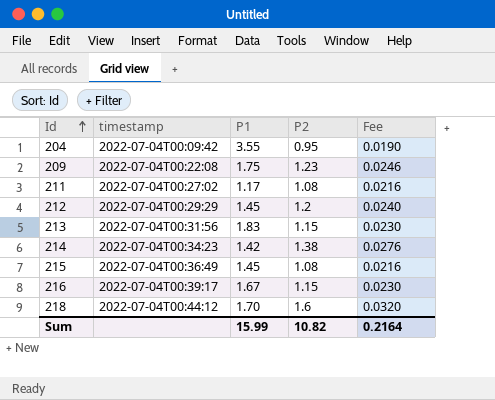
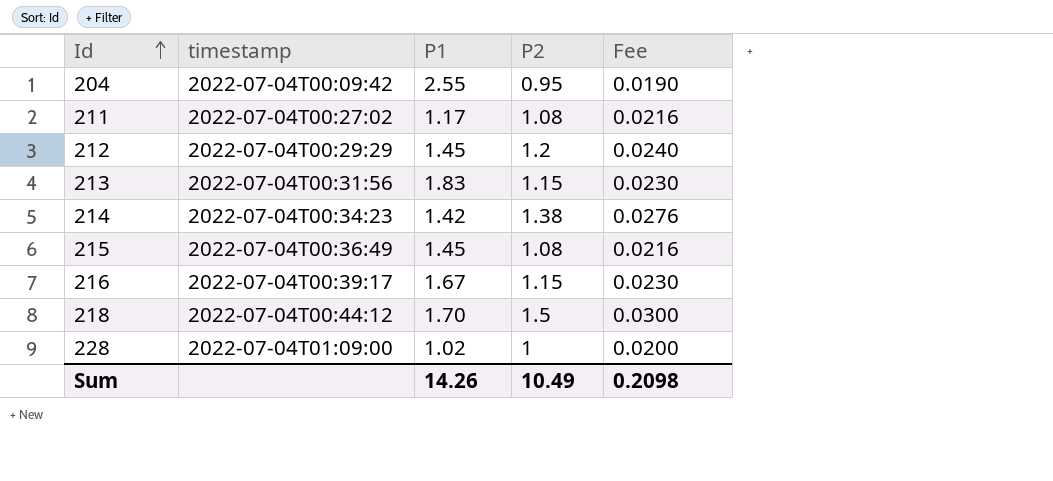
row 209: 2022-07-04T00:22:08 | 1.75 | 1.23 | 0.0246 -> none
204 | P1: 3.55 -> 2.55
218 | P2: 1.6 -> 1.5
218 | Fee: 0.0320 -> 0.0300
row 228: none -> 2022-07-04T01:09:00 | 1.02 | 1 | 0.0200
Sum | P1: 15.99 -> 14.26
Sum | P2: 10.82 -> 10.49
Sum | Fee: 0.2164 -> 0.2098

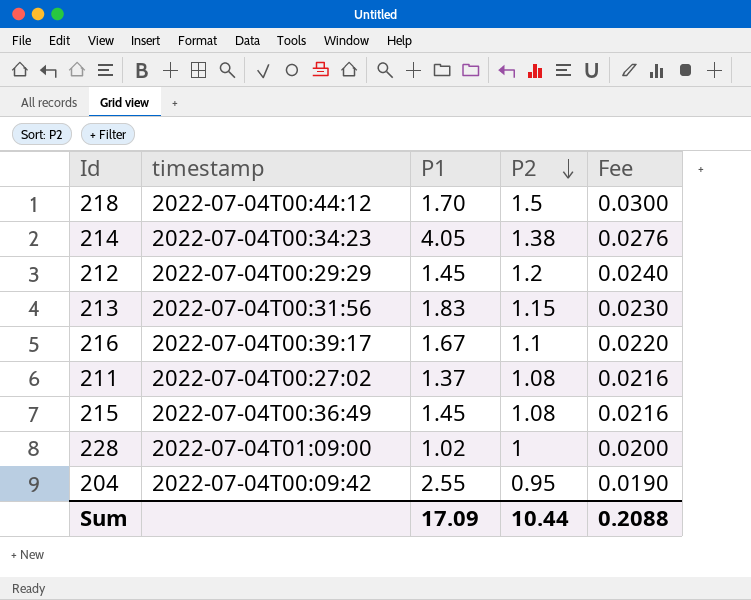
row order: Id ascending -> P2 descending
214 | P1: 1.42 -> 4.05
216 | P2: 1.15 -> 1.1
216 | Fee: 0.0230 -> 0.0220
211 | P1: 1.17 -> 1.37
Sum | P1: 14.26 -> 17.09
Sum | P2: 10.49 -> 10.44
Sum | Fee: 0.2098 -> 0.2088

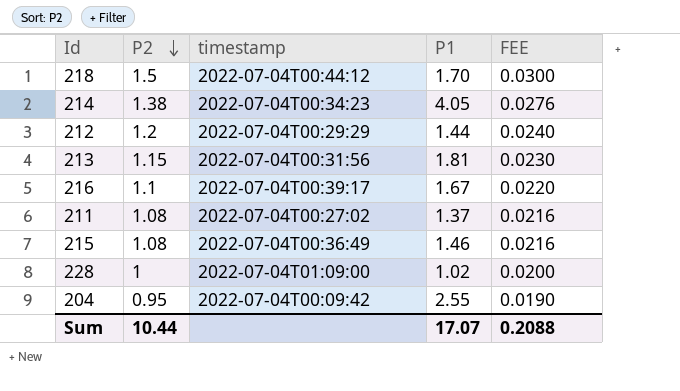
column P2 | position: 4 -> 2
column name: Fee -> FEE
212 | P1: 1.45 -> 1.44
213 | P1: 1.83 -> 1.81
215 | P1: 1.45 -> 1.46
Sum | P1: 17.09 -> 17.07

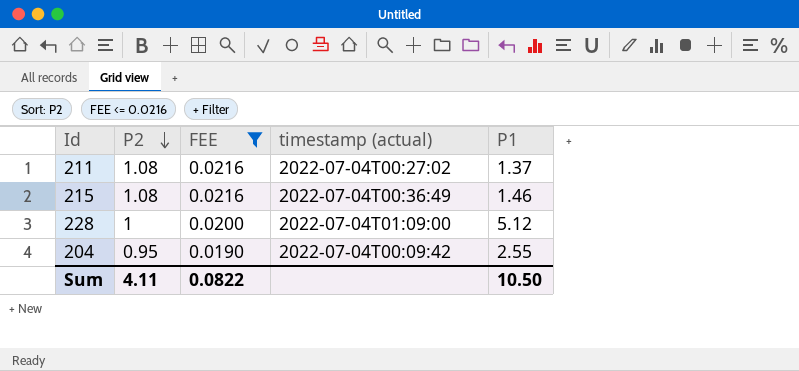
filter: none -> FEE <= 0.0216
column FEE | position: 5 -> 3
column name: timestamp -> timestamp (actual)
228 | P1: 1.02 -> 5.12
Sum | P2: 10.44 -> 4.11
Sum | FEE: 0.2088 -> 0.0822
Sum | P1: 17.07 -> 10.50

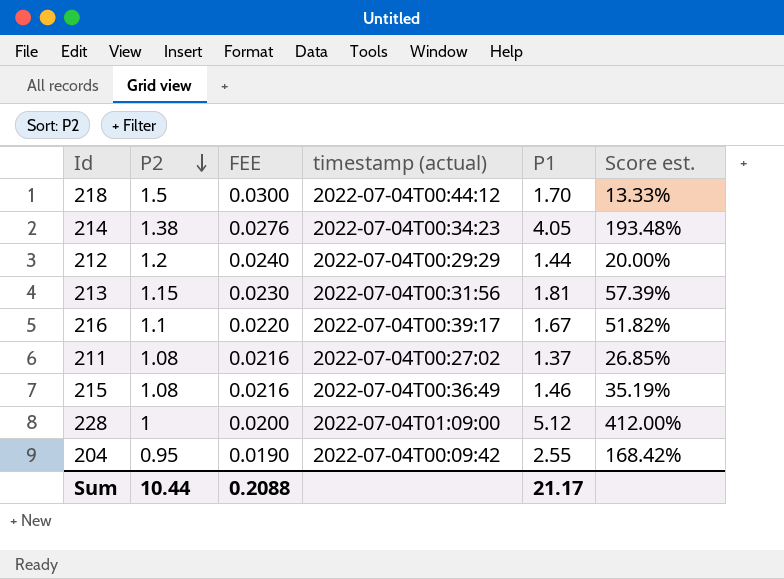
filter: FEE <= 0.0216 -> none
column Score est. | formula: none -> ([P1] - [P2]) / [P2]
Sum | P2: 4.11 -> 10.44
Sum | FEE: 0.0822 -> 0.2088
Sum | P1: 10.50 -> 21.17

